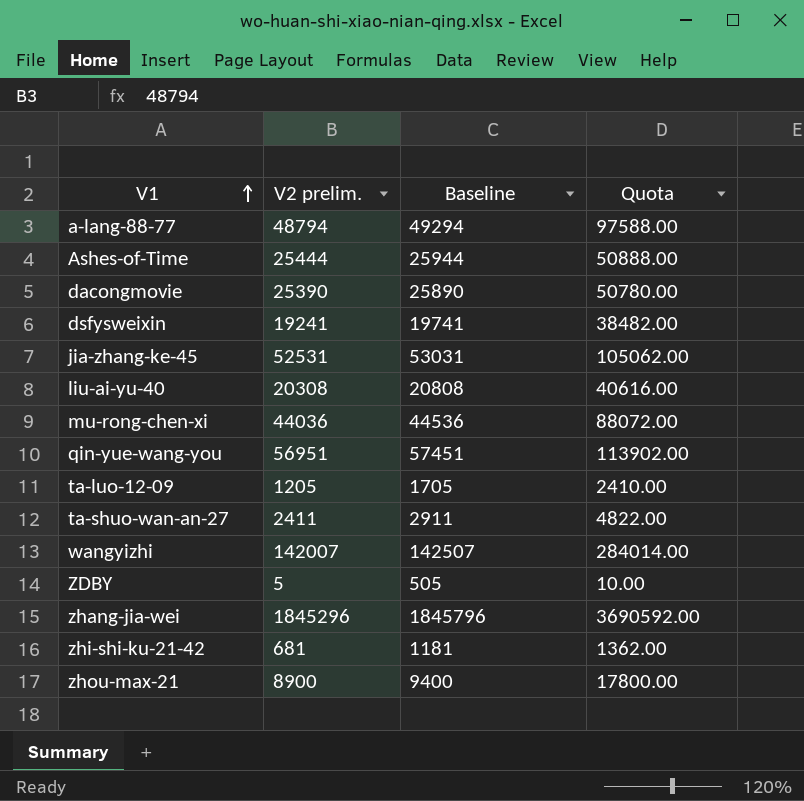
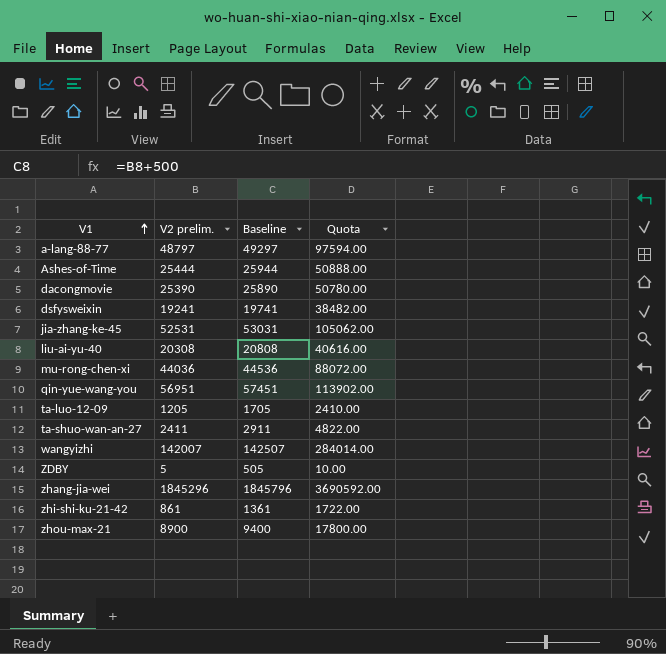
a-lang-88-77 | V2 prelim.: 48794 -> 48797
a-lang-88-77 | Baseline: 49294 -> 49297
a-lang-88-77 | Quota: 97588.00 -> 97594.00
zhi-shi-ku-21-42 | V2 prelim.: 681 -> 861
zhi-shi-ku-21-42 | Baseline: 1181 -> 1361
zhi-shi-ku-21-42 | Quota: 1362.00 -> 1722.00

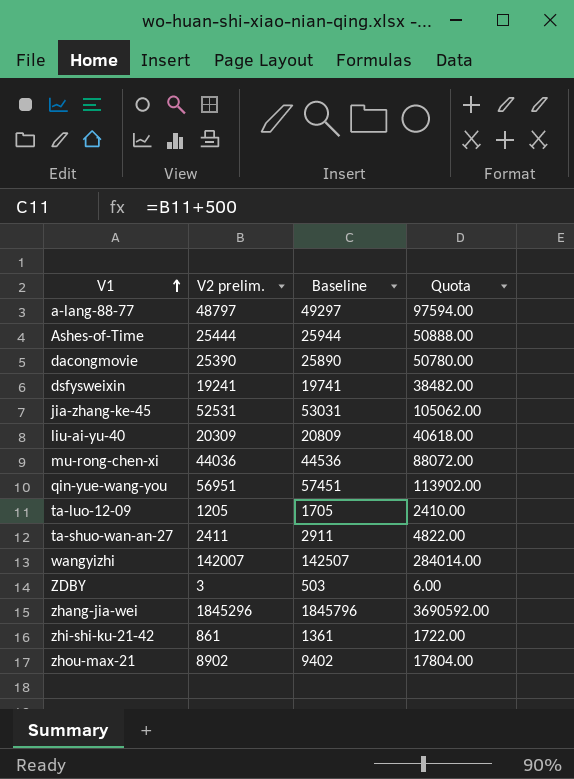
liu-ai-yu-40 | V2 prelim.: 20308 -> 20309
liu-ai-yu-40 | Baseline: 20808 -> 20809
liu-ai-yu-40 | Quota: 40616.00 -> 40618.00
ZDBY | V2 prelim.: 5 -> 3
ZDBY | Baseline: 505 -> 503
ZDBY | Quota: 10.00 -> 6.00
zhou-max-21 | V2 prelim.: 8900 -> 8902
zhou-max-21 | Baseline: 9400 -> 9402
zhou-max-21 | Quota: 17800.00 -> 17804.00

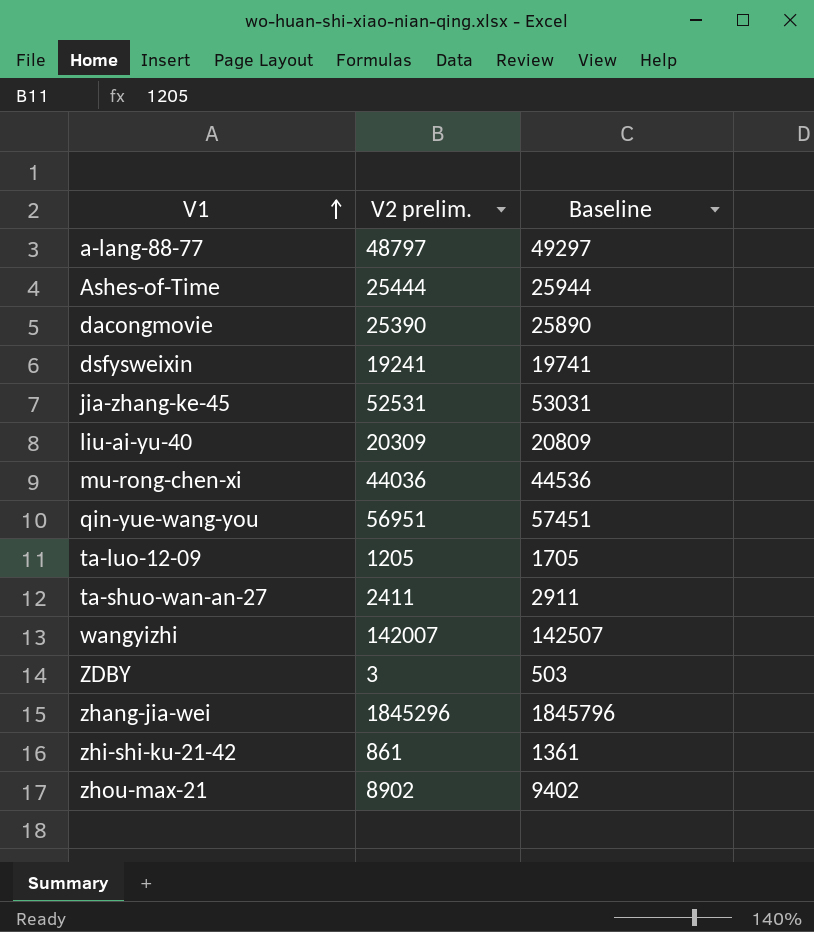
column Quota | formula: [V2 prelim.] * 2 -> none

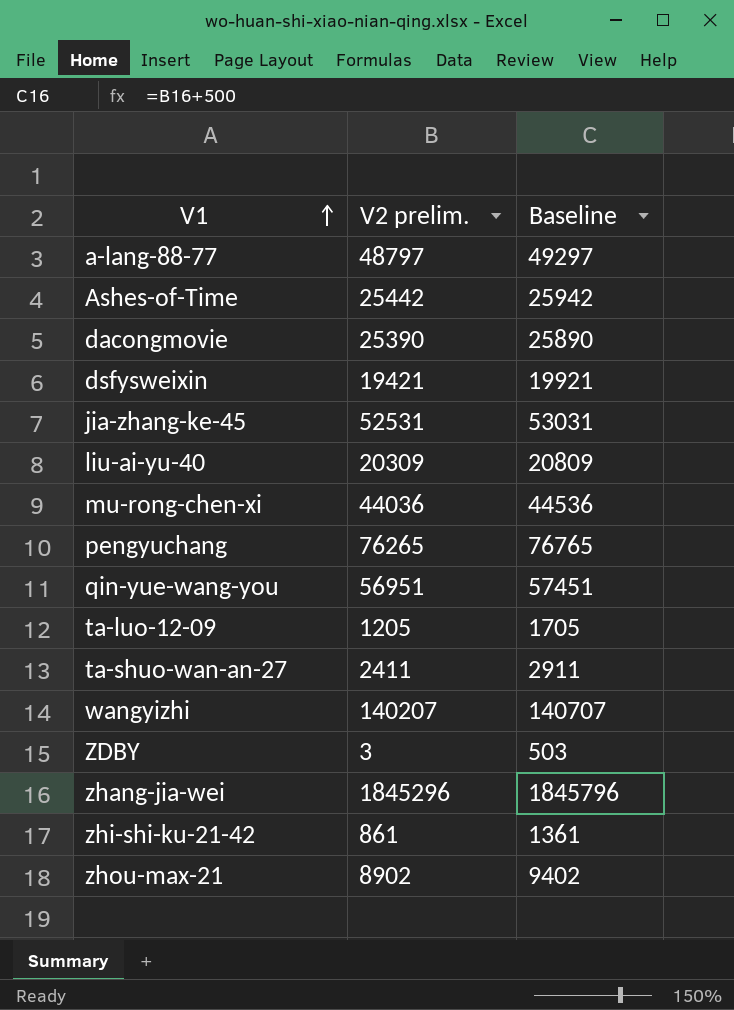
Ashes-of-Time | V2 prelim.: 25444 -> 25442
Ashes-of-Time | Baseline: 25944 -> 25942
dsfysweixin | V2 prelim.: 19241 -> 19421
dsfysweixin | Baseline: 19741 -> 19921
row pengyuchang: none -> 76265 | 76765
wangyizhi | V2 prelim.: 142007 -> 140207
wangyizhi | Baseline: 142507 -> 140707

